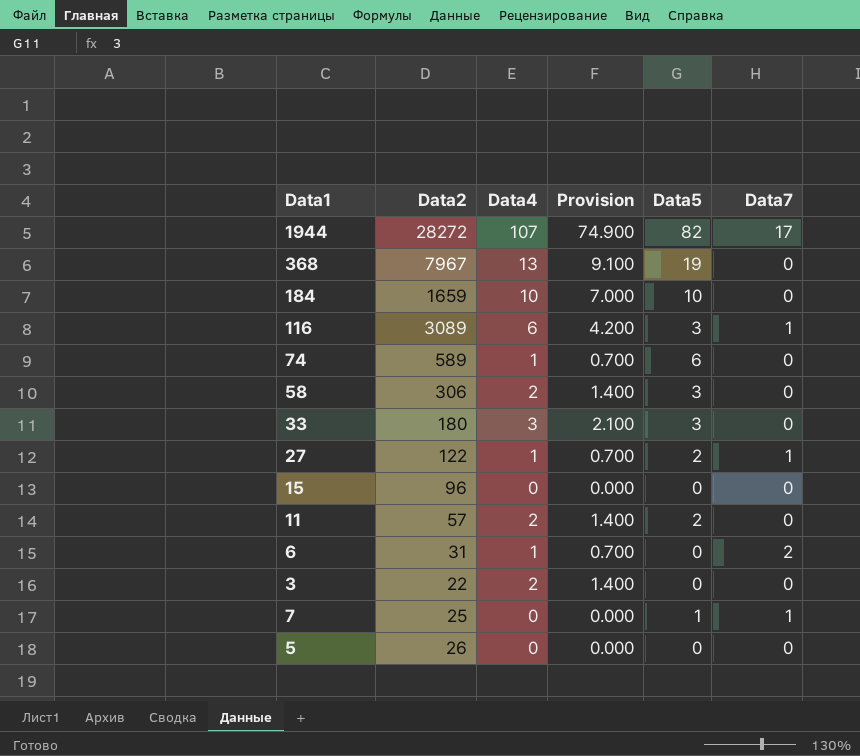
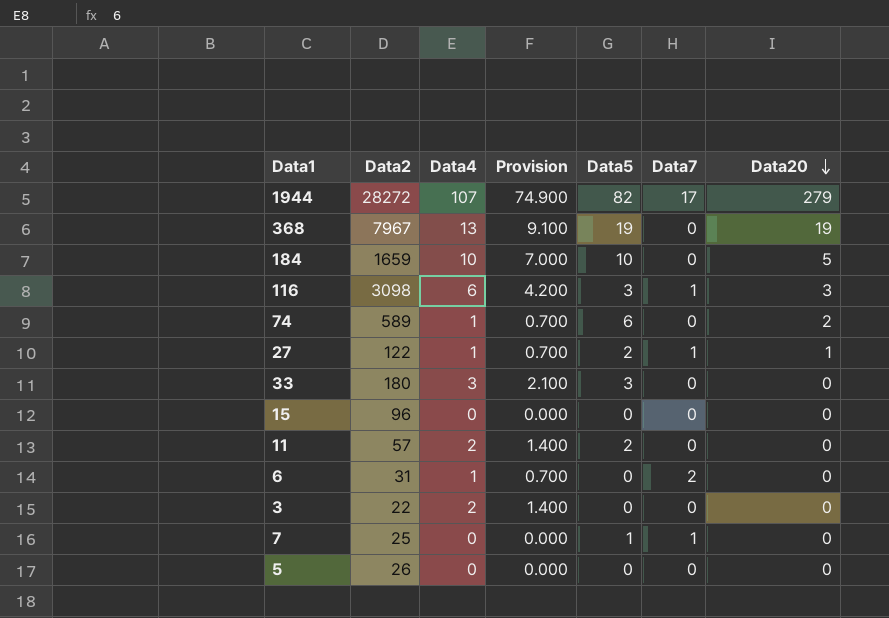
row order: none -> Data20 descending
column Data20 | position: none -> 7
row 58: 306 | 2 | 1.400 | 3 | 0 -> none
116 | Data2: 3089 -> 3098

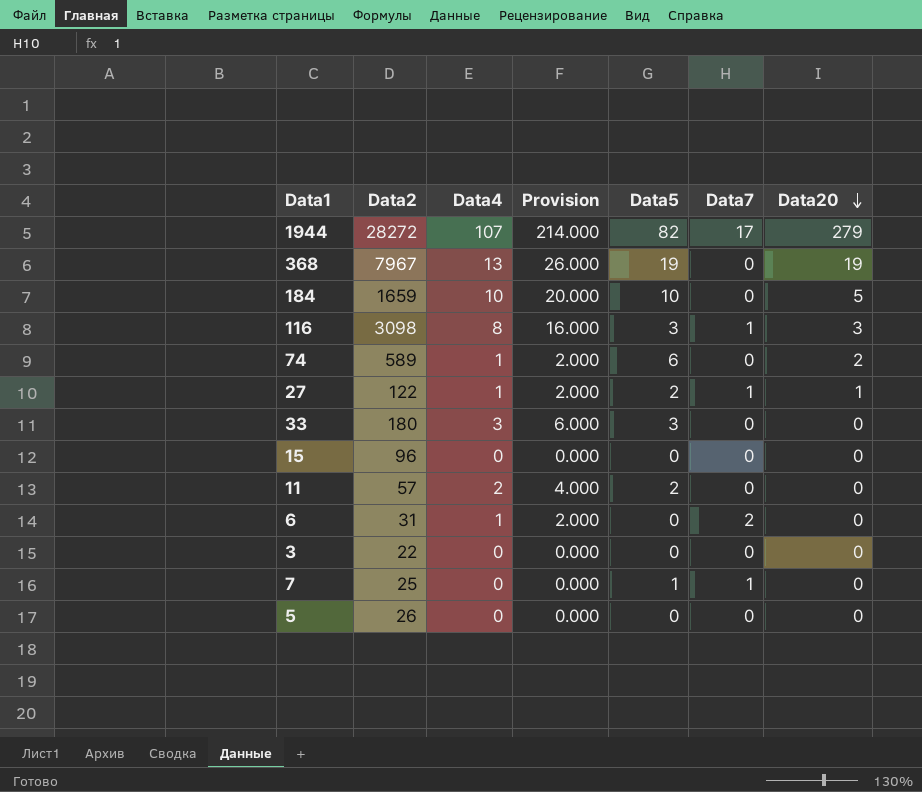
column Provision | formula: [Data4] * 0.7 -> [Data4] * 2
116 | Data4: 6 -> 8
3 | Data4: 2 -> 0

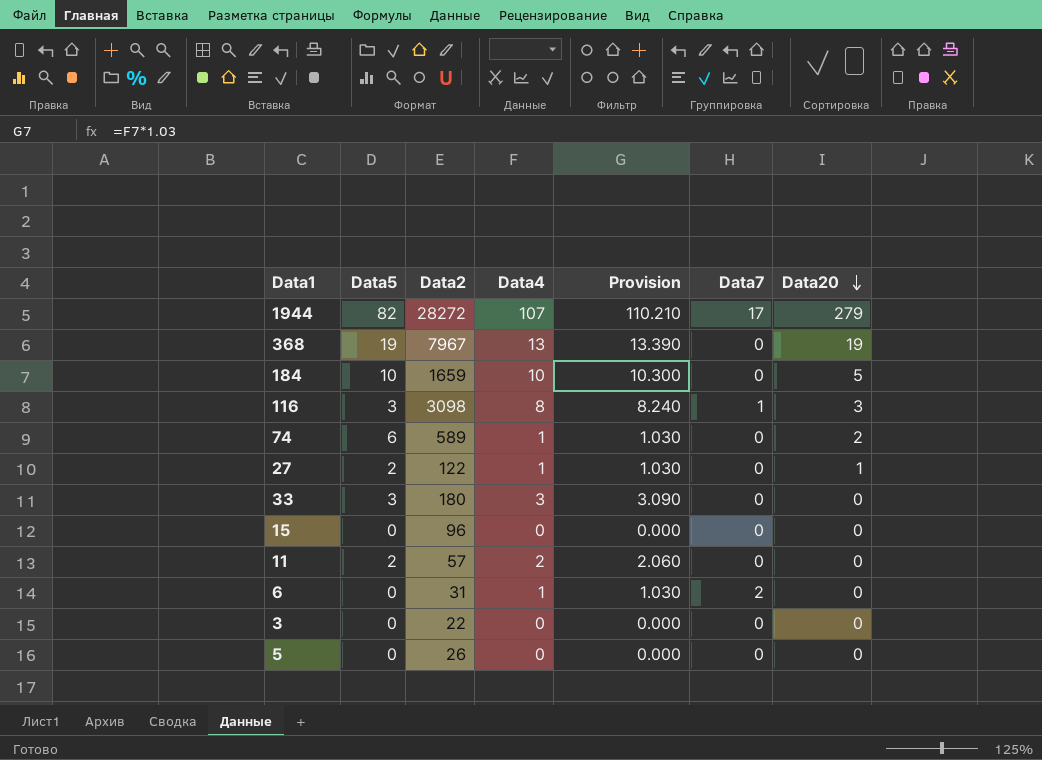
column Data5 | position: 5 -> 2
column Provision | formula: [Data4] * 2 -> [Data4] * 1.03
row 7: 25 | 0 | 0.000 | 1 | 1 | 0 -> none
27 | Data7: 1 -> 0

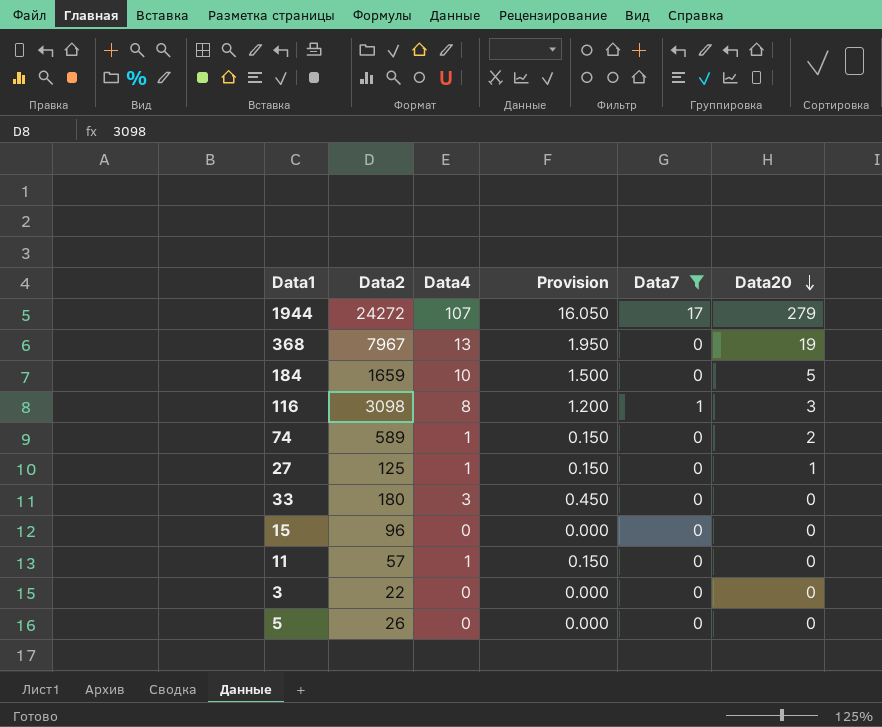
filter: none -> Data7 != 2
column Data5 | position: 2 -> none
column Provision | formula: [Data4] * 1.03 -> [Data4] * 0.15
1944 | Data2: 28272 -> 24272
27 | Data2: 122 -> 125
11 | Data4: 2 -> 1

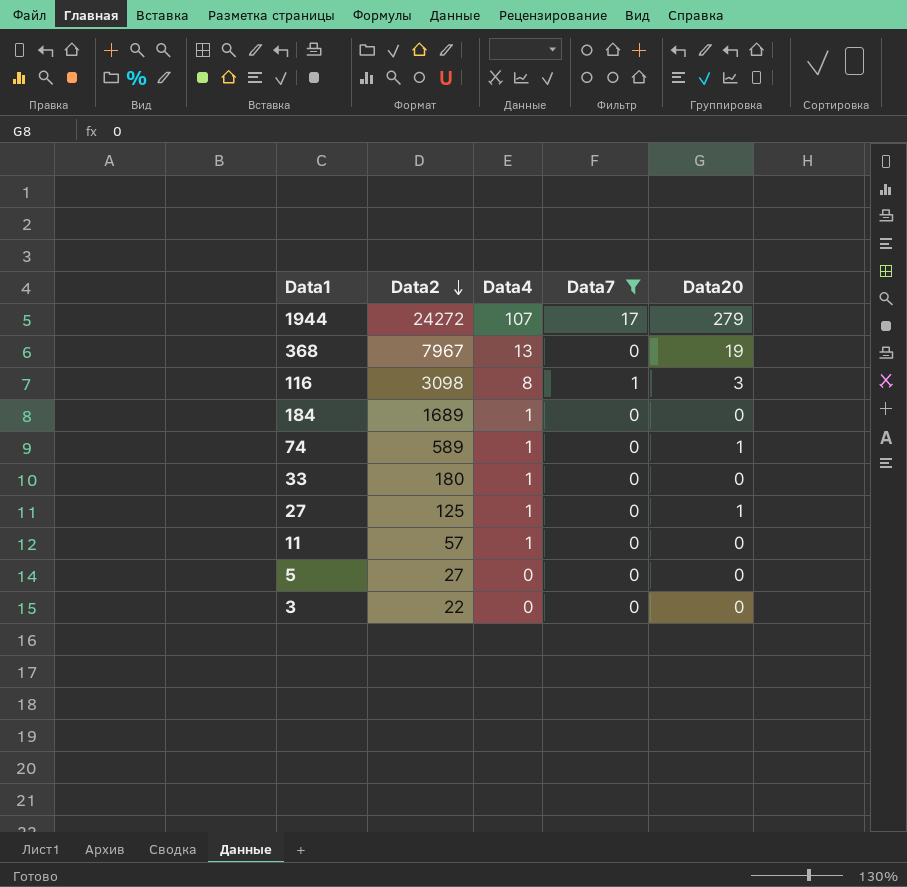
row order: Data20 descending -> Data2 descending
column Provision | formula: [Data4] * 0.15 -> none
row 15: 96 | 0 | 0.000 | 0 | 0 -> none
184 | Data2: 1659 -> 1689
184 | Data4: 10 -> 1
184 | Data20: 5 -> 0
74 | Data20: 2 -> 1
33 | Data4: 3 -> 1
5 | Data2: 26 -> 27

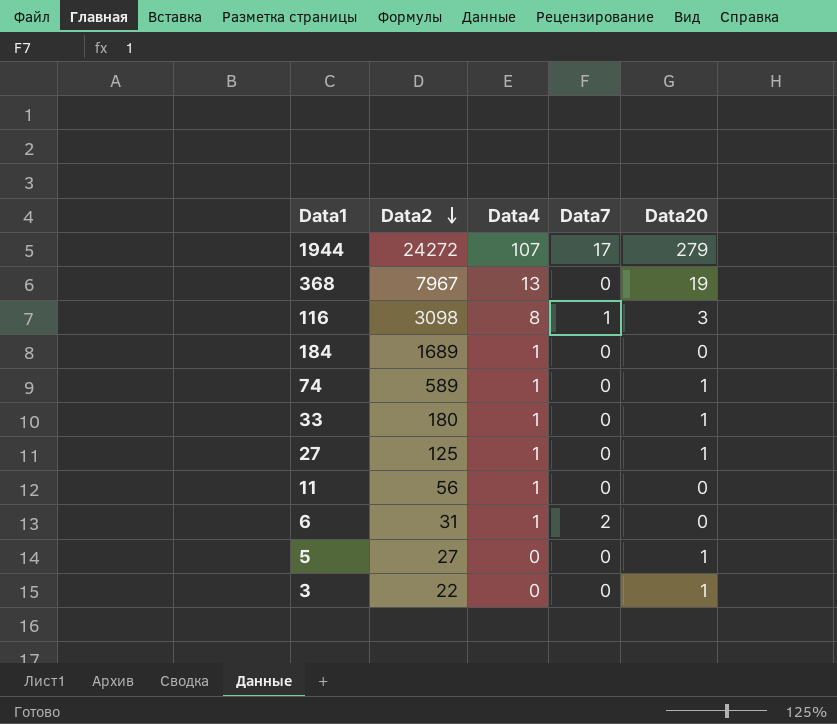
filter: Data7 != 2 -> none
33 | Data20: 0 -> 1
11 | Data2: 57 -> 56
5 | Data20: 0 -> 1
3 | Data20: 0 -> 1

